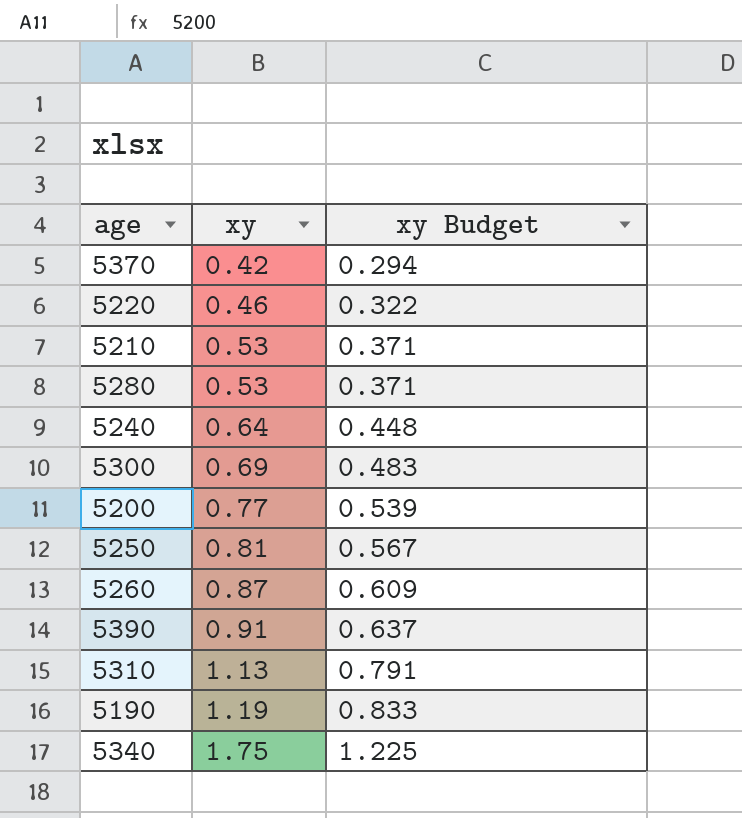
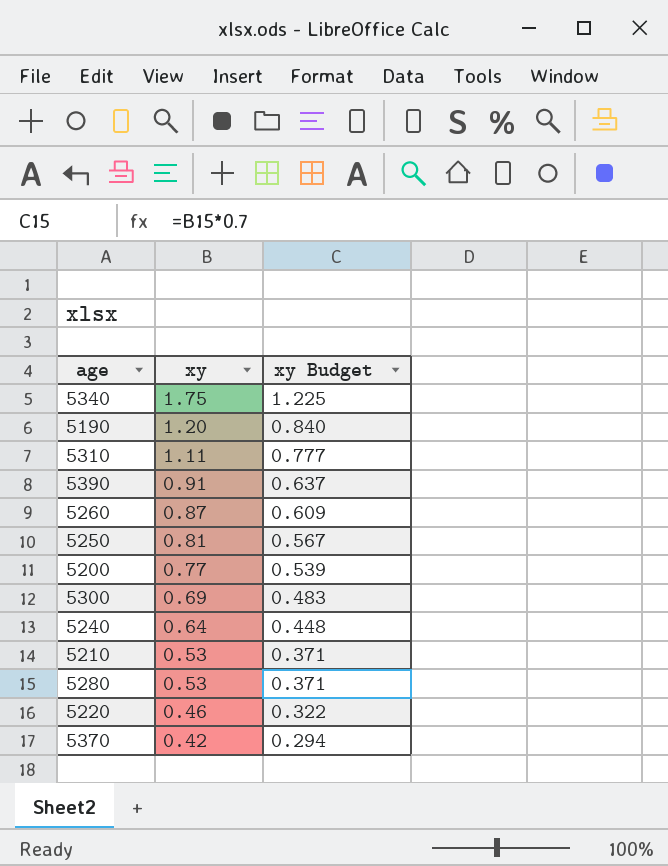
row order: xy ascending -> xy descending
5190 | xy: 1.19 -> 1.20
5190 | xy Budget: 0.833 -> 0.840
5310 | xy: 1.13 -> 1.11
5310 | xy Budget: 0.791 -> 0.777

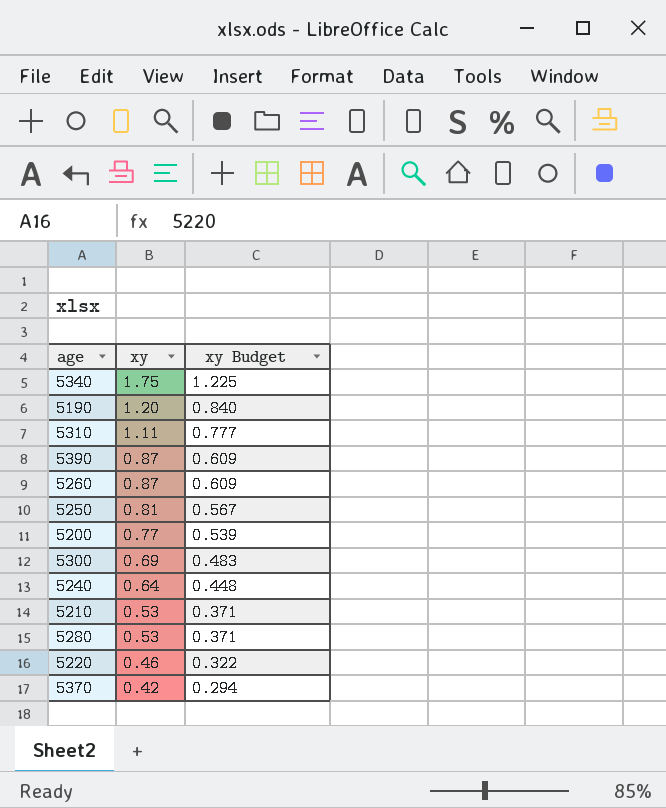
5390 | xy: 0.91 -> 0.87
5390 | xy Budget: 0.637 -> 0.609

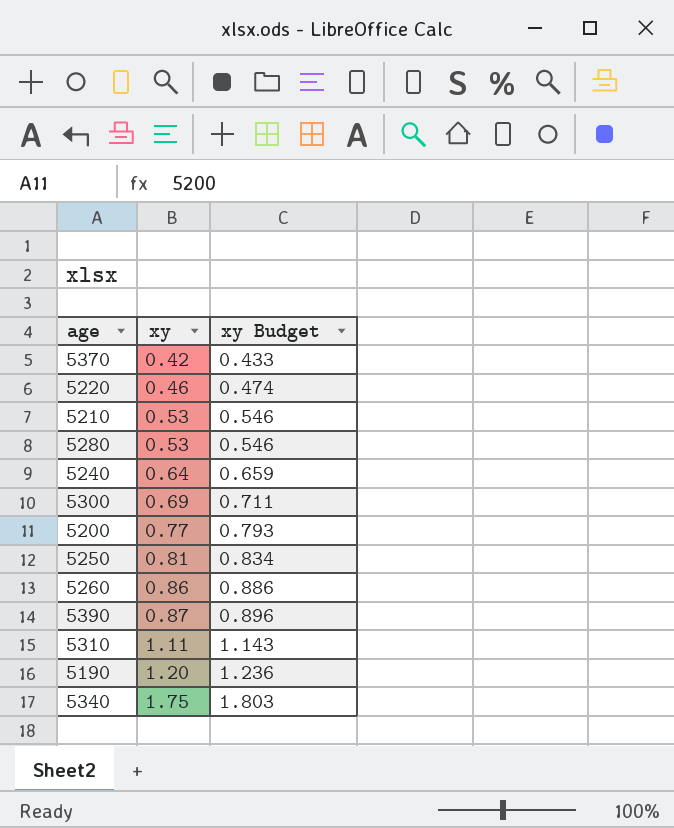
row order: xy descending -> xy ascending
column xy Budget | formula: [xy] * 0.7 -> [xy] * 1.03
5260 | xy: 0.87 -> 0.86

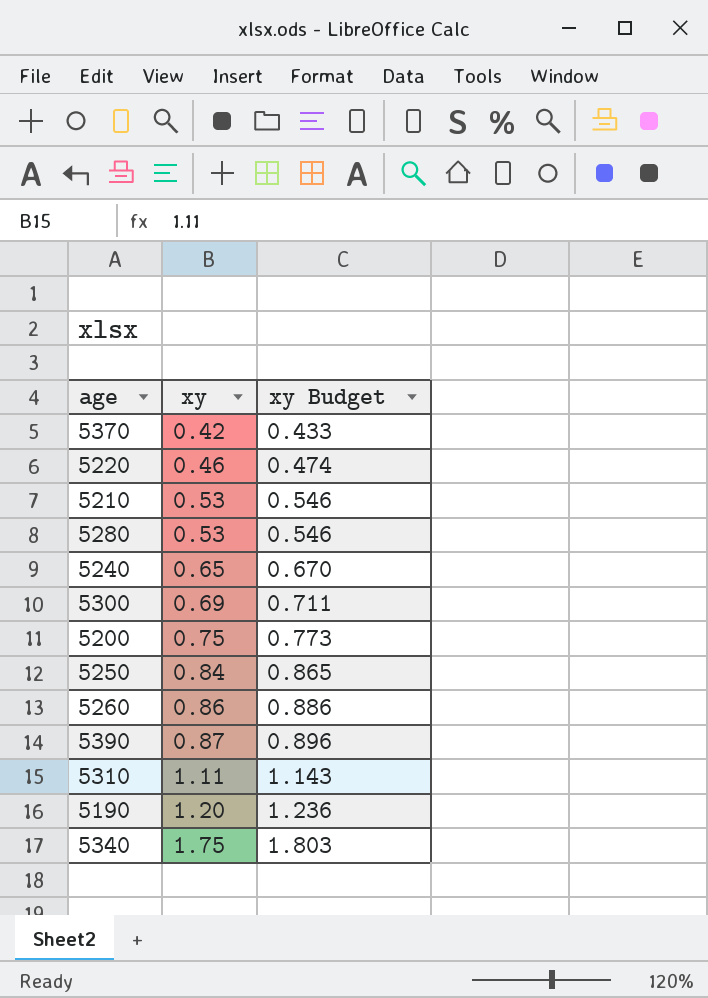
5240 | xy: 0.64 -> 0.65
5240 | xy Budget: 0.659 -> 0.670
5200 | xy: 0.77 -> 0.75
5200 | xy Budget: 0.793 -> 0.773
5250 | xy: 0.81 -> 0.84
5250 | xy Budget: 0.834 -> 0.865

